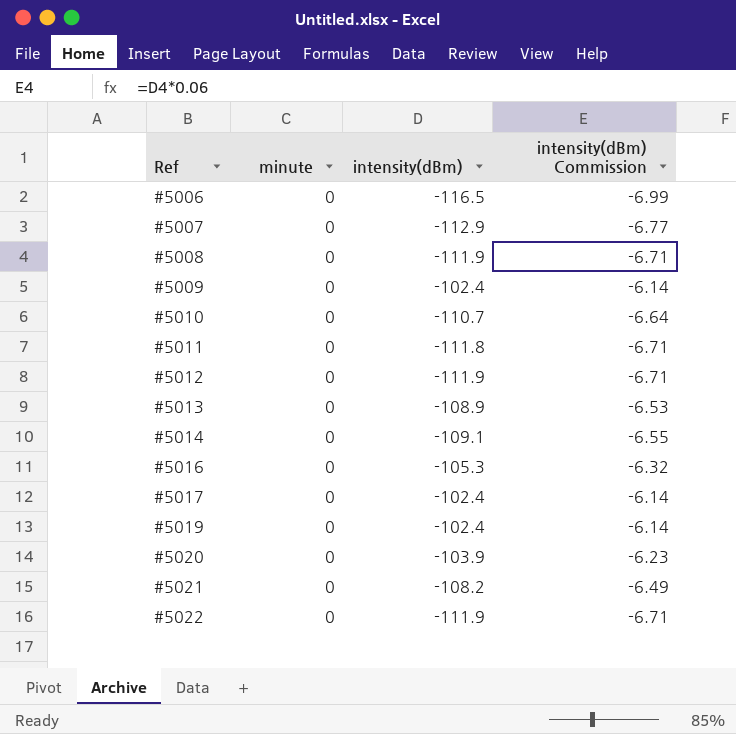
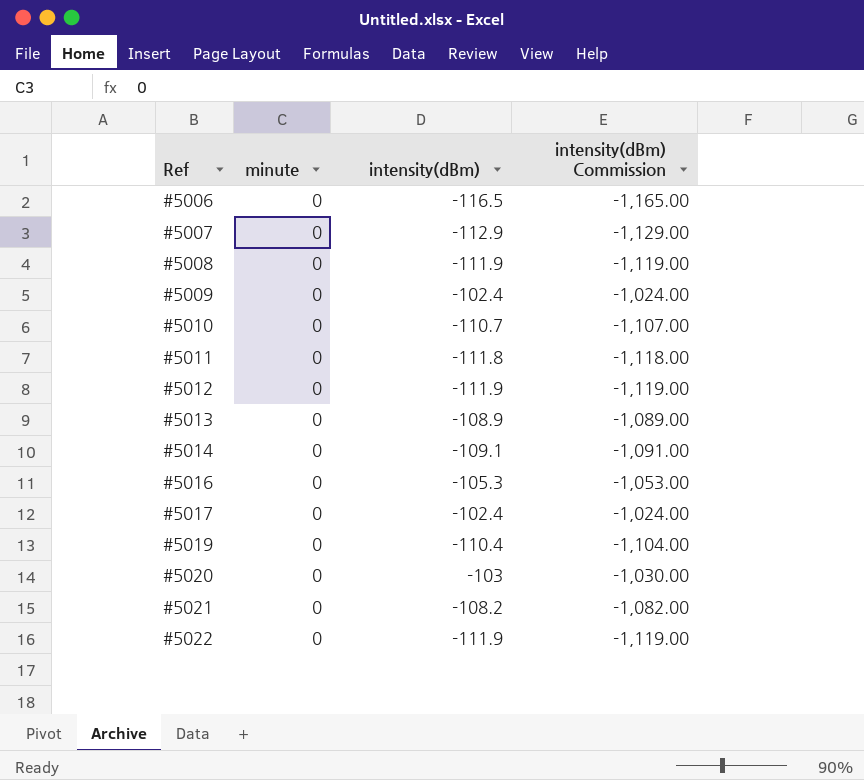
column intensity(dBm) Commission | formula: [intensity(dBm)] * 0.06 -> [intensity(dBm)] * 10
#5019 | intensity(dBm): -102.4 -> -110.4
#5020 | intensity(dBm): -103.9 -> -103

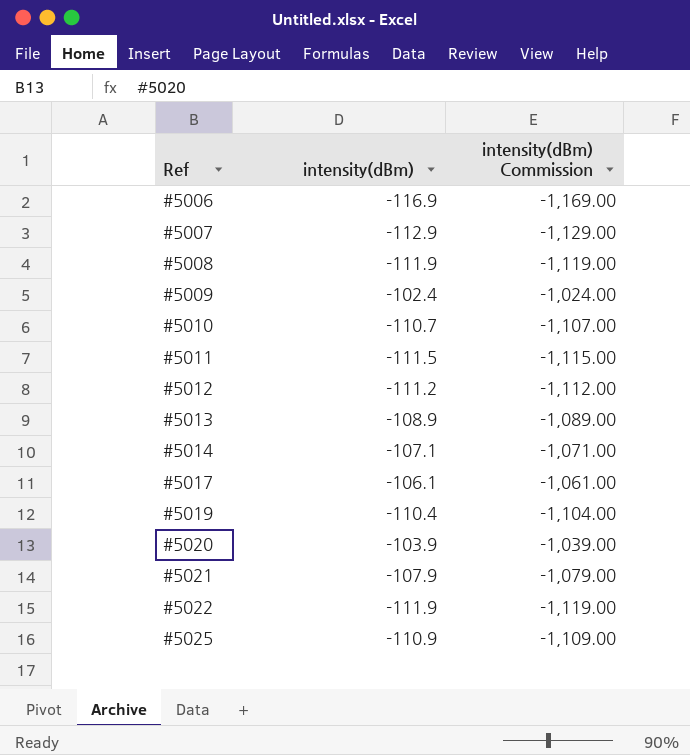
column minute | position: 2 -> none
row #5016: 0 | -105.3 | -1,053.00 -> none
#5006 | intensity(dBm): -116.5 -> -116.9
#5006 | intensity(dBm) Commission: -1,165.00 -> -1,169.00
#5011 | intensity(dBm): -111.8 -> -111.5
#5011 | intensity(dBm) Commission: -1,118.00 -> -1,115.00
#5012 | intensity(dBm): -111.9 -> -111.2
#5012 | intensity(dBm) Commission: -1,119.00 -> -1,112.00
#5014 | intensity(dBm): -109.1 -> -107.1
#5014 | intensity(dBm) Commission: -1,091.00 -> -1,071.00
#5017 | intensity(dBm): -102.4 -> -106.1
#5017 | intensity(dBm) Commission: -1,024.00 -> -1,061.00
#5020 | intensity(dBm): -103 -> -103.9
#5020 | intensity(dBm) Commission: -1,030.00 -> -1,039.00
#5021 | intensity(dBm): -108.2 -> -107.9
#5021 | intensity(dBm) Commission: -1,082.00 -> -1,079.00
row #5025: none -> -110.9 | -1,109.00

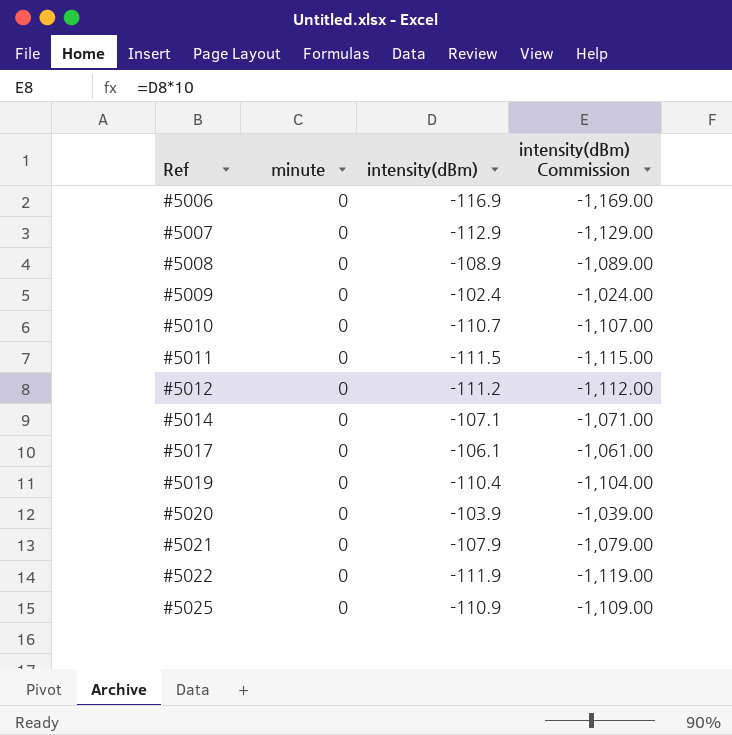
column minute | position: none -> 2
row #5013: -108.9 | -1,089.00 -> none
#5008 | intensity(dBm): -111.9 -> -108.9
#5008 | intensity(dBm) Commission: -1,119.00 -> -1,089.00

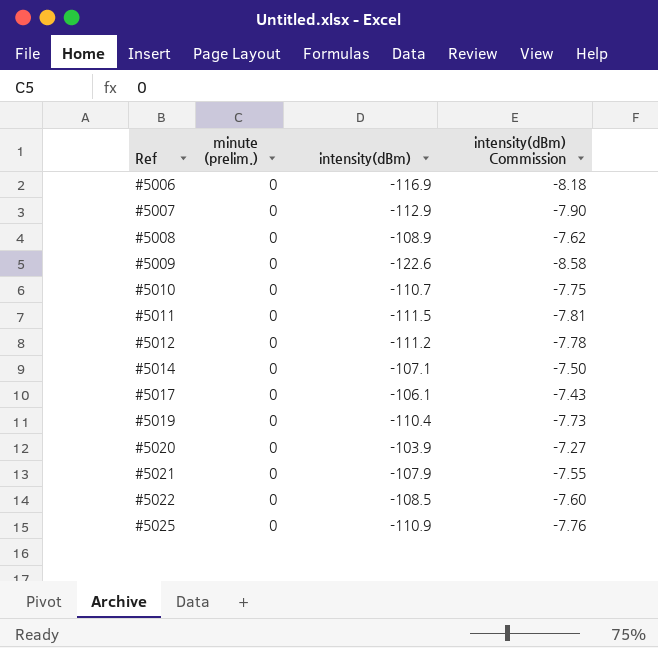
column name: minute -> minute (prelim.)
column intensity(dBm) Commission | formula: [intensity(dBm)] * 10 -> [intensity(dBm)] * 0.07
#5009 | intensity(dBm): -102.4 -> -122.6
#5022 | intensity(dBm): -111.9 -> -108.5

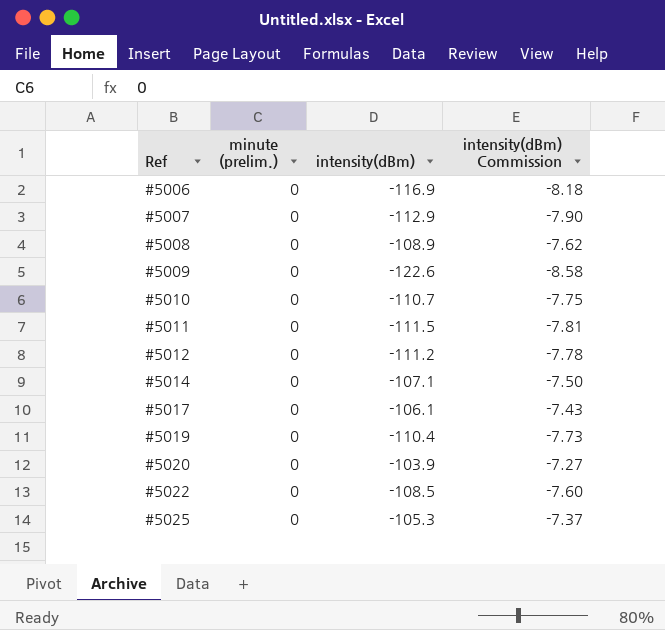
row #5021: 0 | -107.9 | -7.55 -> none
#5025 | intensity(dBm): -110.9 -> -105.3
#5025 | intensity(dBm) Commission: -7.76 -> -7.37

